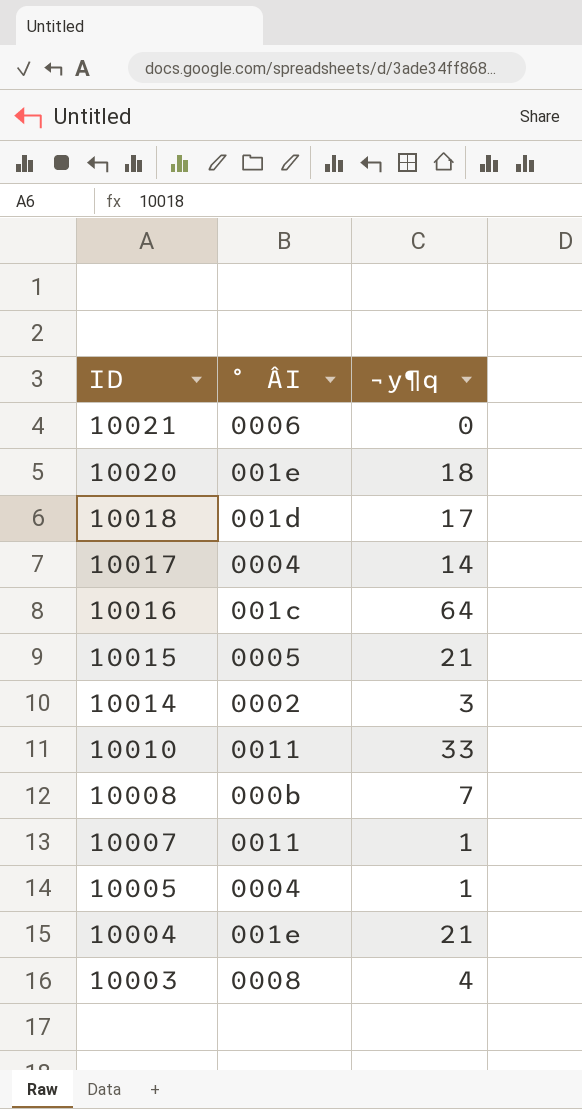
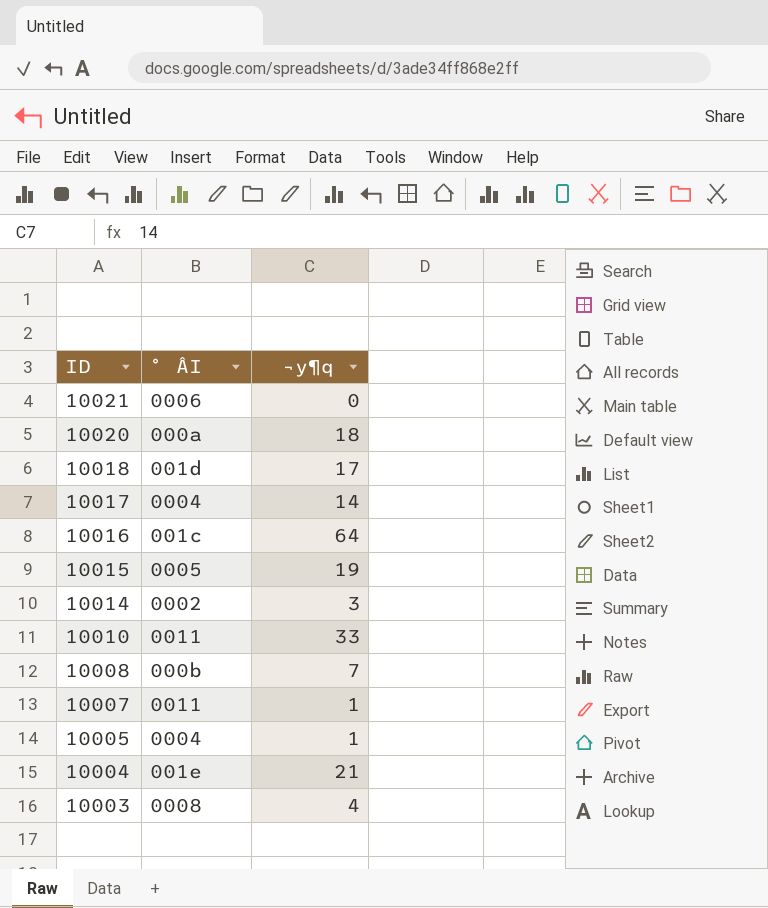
10020 | ° ÂI: 001e -> 000a
10015 | ¬y¶q: 21 -> 19

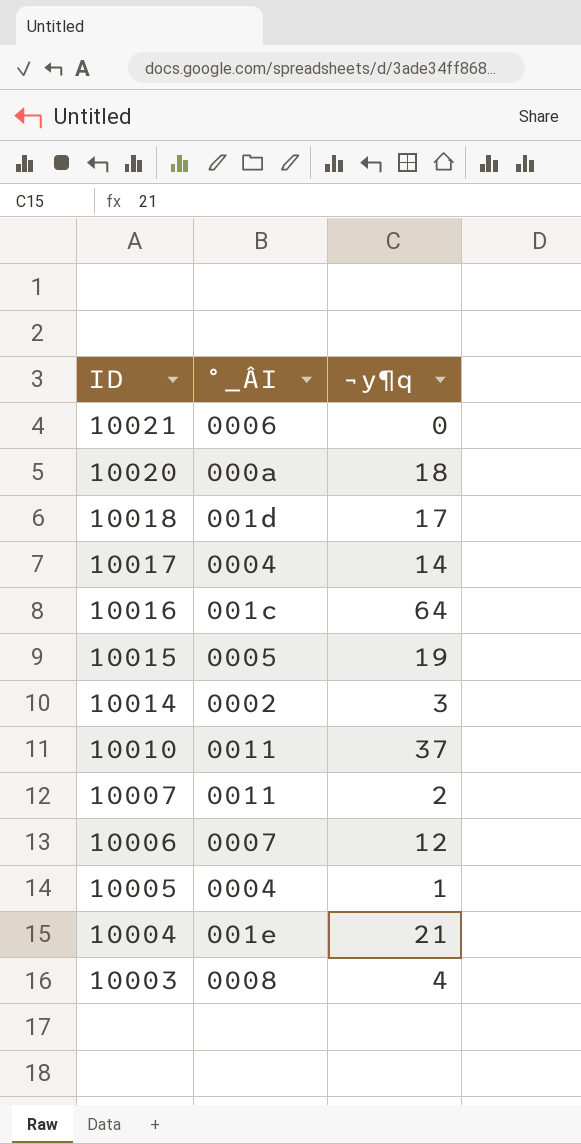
column name: ° ÂI -> °_ÂI
row 10008: 000b | 7 -> none
10010 | ¬y¶q: 33 -> 37
10007 | ¬y¶q: 1 -> 2
row 10006: none -> 0007 | 12

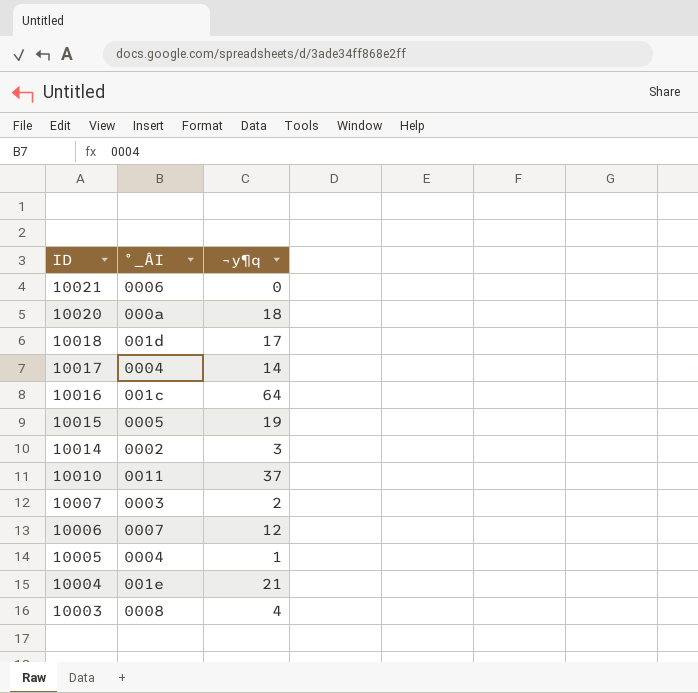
10007 | °_ÂI: 0011 -> 0003

